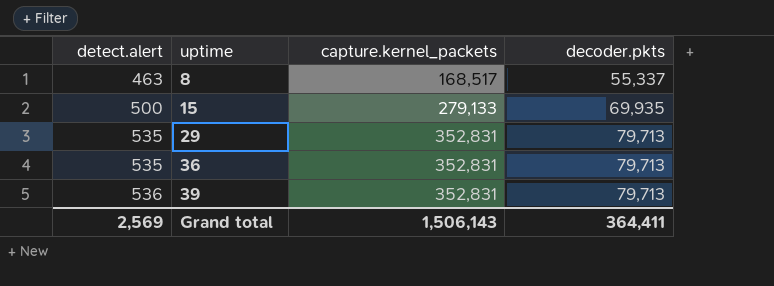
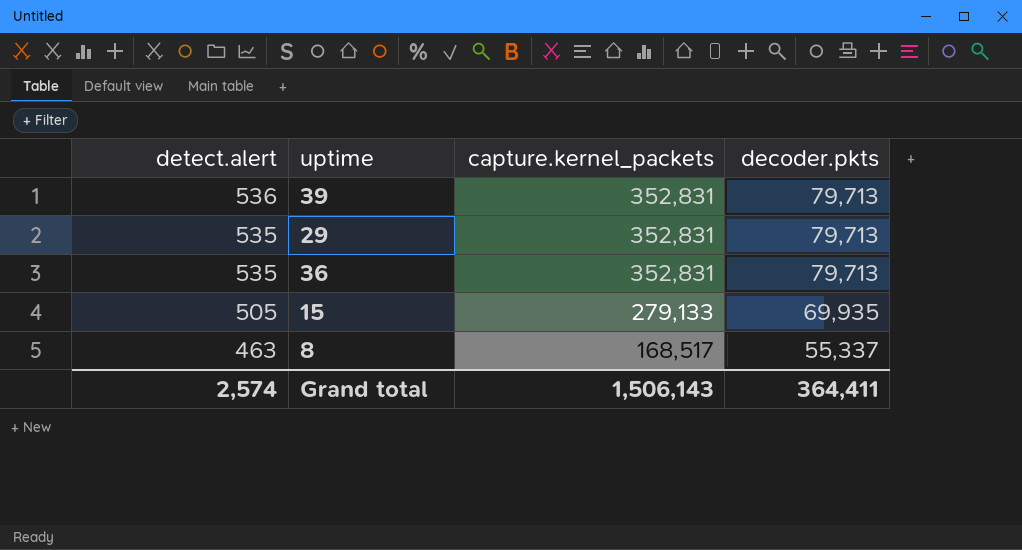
row order: detect.alert ascending -> detect.alert descending
15 | detect.alert: 500 -> 505
Grand total | detect.alert: 2,569 -> 2,574

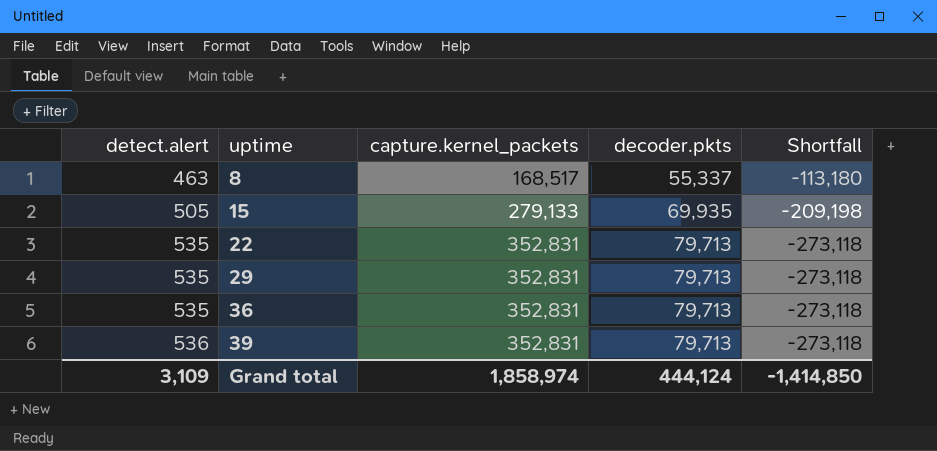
row order: detect.alert descending -> detect.alert ascending
column Shortfall | formula: none -> [decoder.pkts] - [capture.kernel_packets]
row 22: none -> 535 | 352,831 | 79,713 | -273,118
Grand total | detect.alert: 2,574 -> 3,109
Grand total | capture.kernel_packets: 1,506,143 -> 1,858,974
Grand total | decoder.pkts: 364,411 -> 444,124

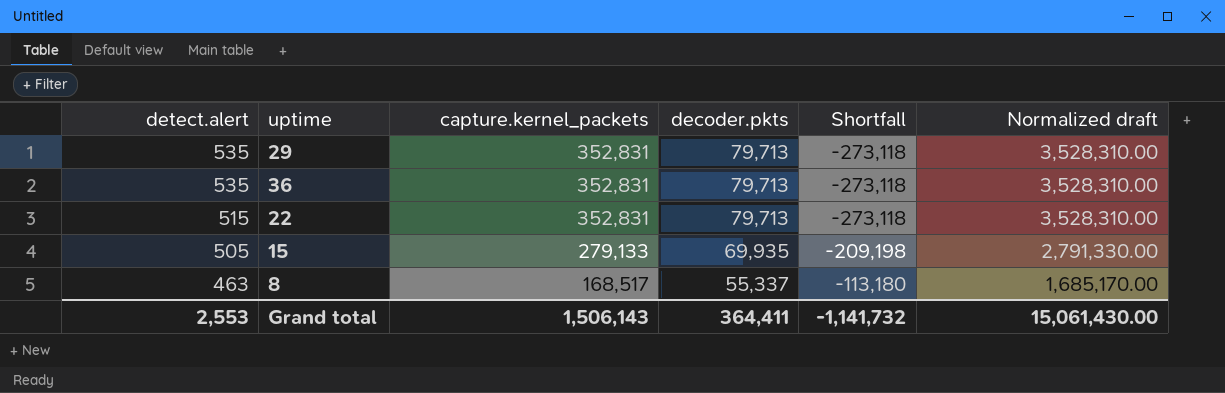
row order: detect.alert ascending -> detect.alert descending
column Normalized draft | formula: none -> [capture.kernel_packets] * 10
row 39: 536 | 352,831 | 79,713 | -273,118 -> none
22 | detect.alert: 535 -> 515
Grand total | detect.alert: 3,109 -> 2,553
Grand total | capture.kernel_packets: 1,858,974 -> 1,506,143
Grand total | decoder.pkts: 444,124 -> 364,411
Grand total | Shortfall: -1,414,850 -> -1,141,732

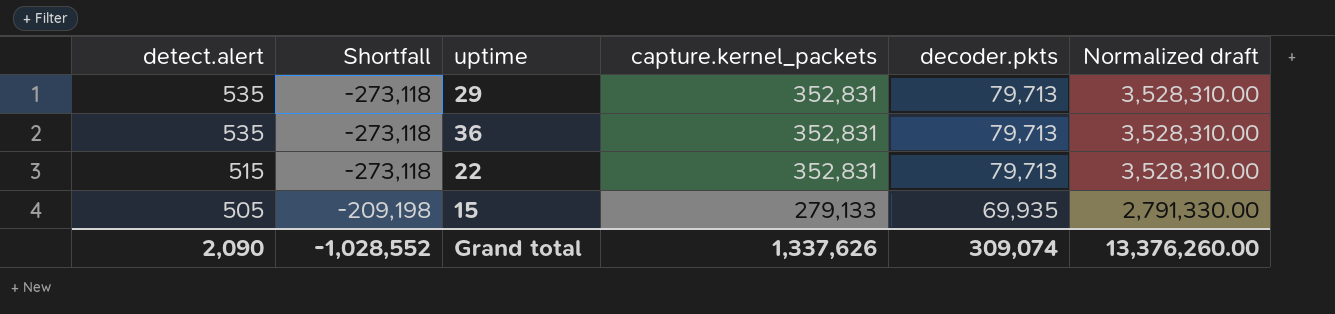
column Shortfall | position: 5 -> 2
row 8: 463 | 168,517 | 55,337 | -113,180 | 1,685,170.00 -> none
Grand total | detect.alert: 2,553 -> 2,090
Grand total | Shortfall: -1,141,732 -> -1,028,552
Grand total | capture.kernel_packets: 1,506,143 -> 1,337,626
Grand total | decoder.pkts: 364,411 -> 309,074
Grand total | Normalized draft: 15,061,430.00 -> 13,376,260.00

